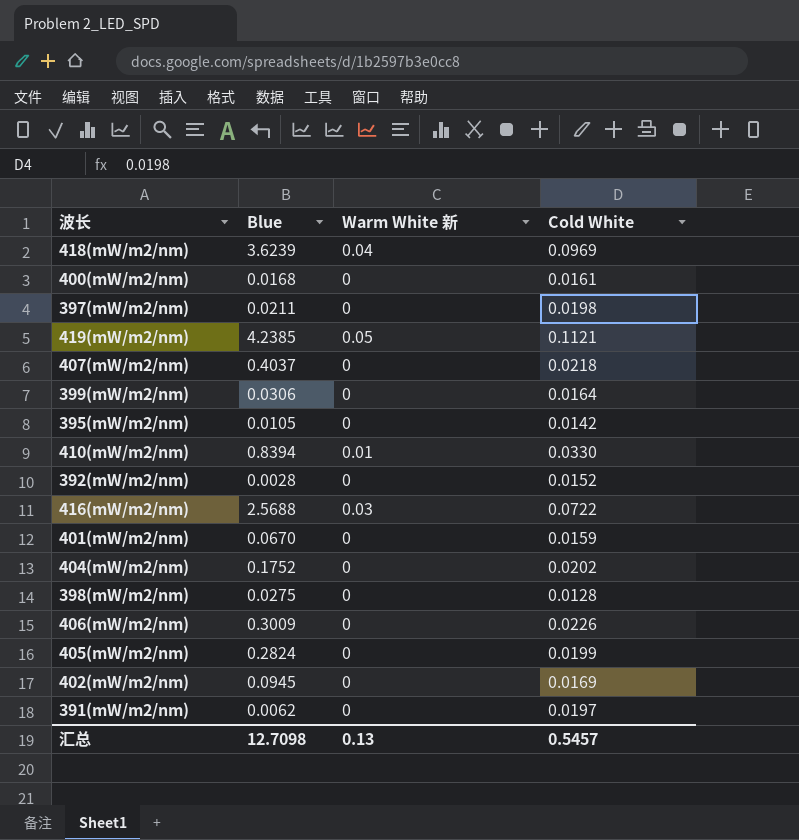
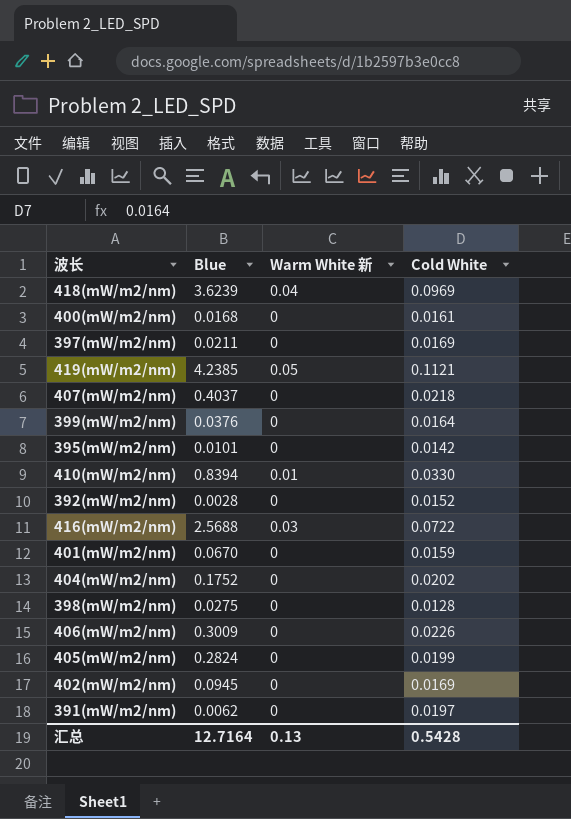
397(mW/m2/nm) | Cold White: 0.0198 -> 0.0169
399(mW/m2/nm) | Blue: 0.0306 -> 0.0376
395(mW/m2/nm) | Blue: 0.0105 -> 0.0101
汇总 | Blue: 12.7098 -> 12.7164
汇总 | Cold White: 0.5457 -> 0.5428

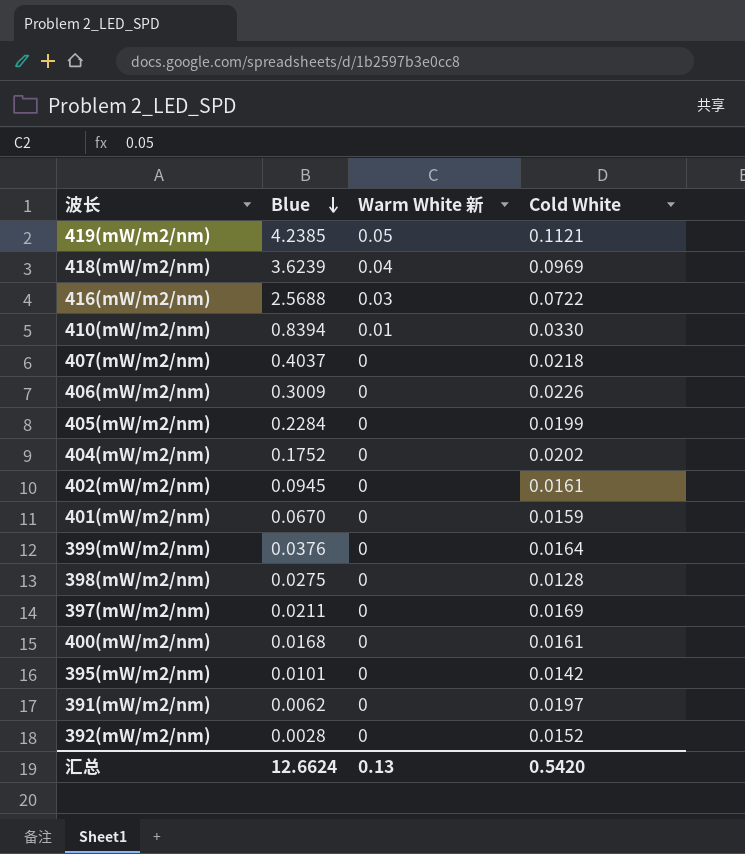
row order: none -> Blue descending
405(mW/m2/nm) | Blue: 0.2824 -> 0.2284
402(mW/m2/nm) | Cold White: 0.0169 -> 0.0161
汇总 | Blue: 12.7164 -> 12.6624
汇总 | Cold White: 0.5428 -> 0.5420

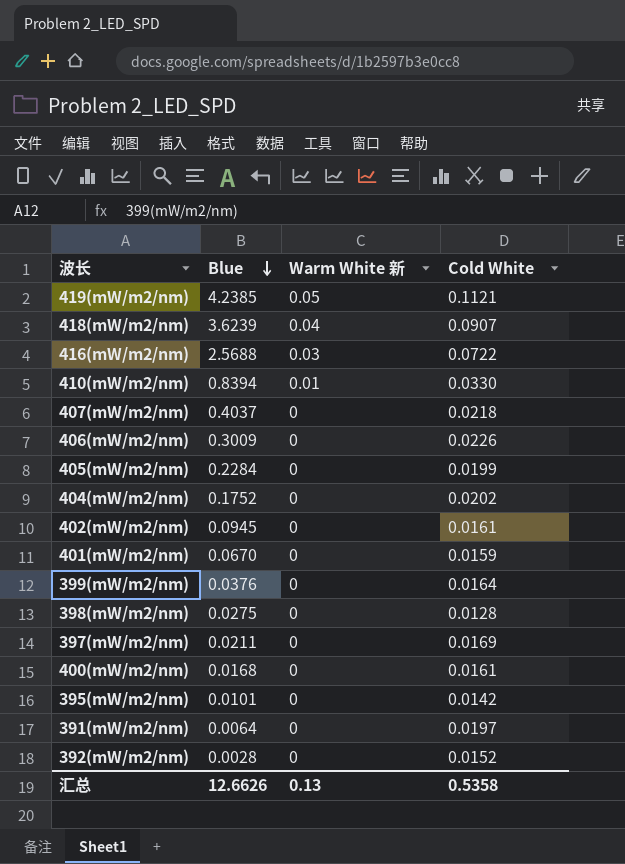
418(mW/m2/nm) | Cold White: 0.0969 -> 0.0907
391(mW/m2/nm) | Blue: 0.0062 -> 0.0064
汇总 | Blue: 12.6624 -> 12.6626
汇总 | Cold White: 0.5420 -> 0.5358

